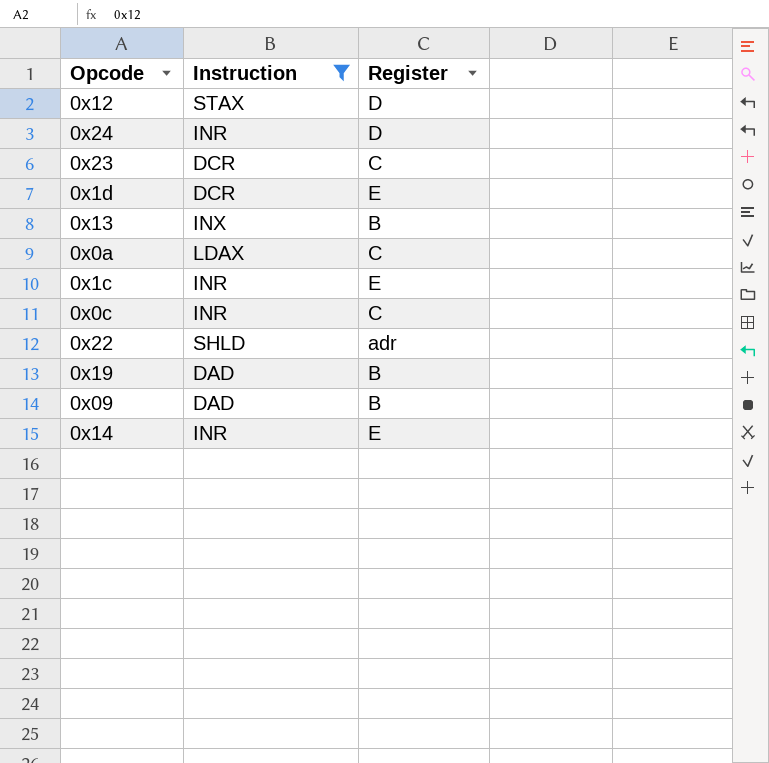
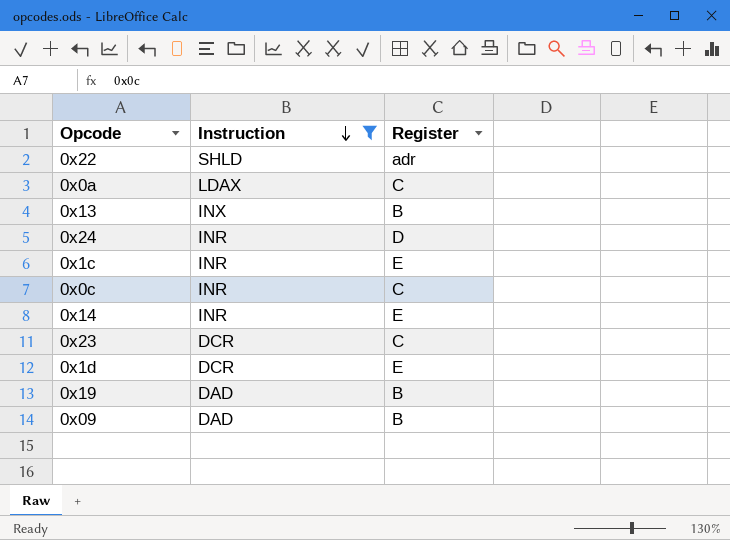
row order: none -> Instruction descending
row 0x12: STAX | D -> none

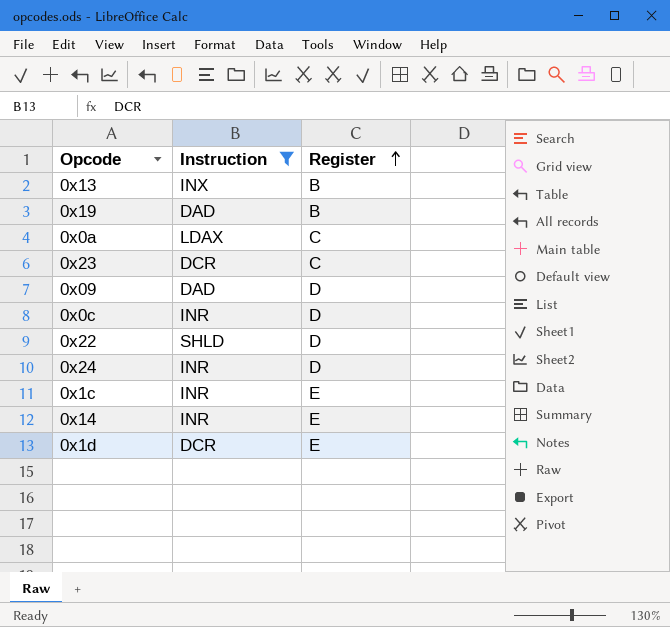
row order: Instruction descending -> Register ascending
0x09 | Register: B -> D
0x0c | Register: C -> D
0x22 | Register: adr -> D

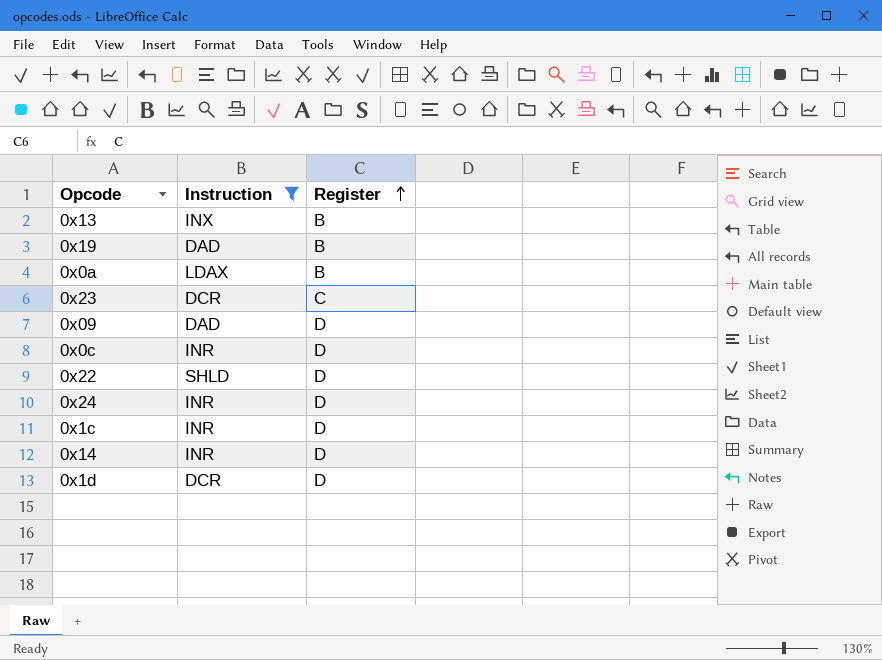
0x0a | Register: C -> B
0x1c | Register: E -> D
0x14 | Register: E -> D
0x1d | Register: E -> D

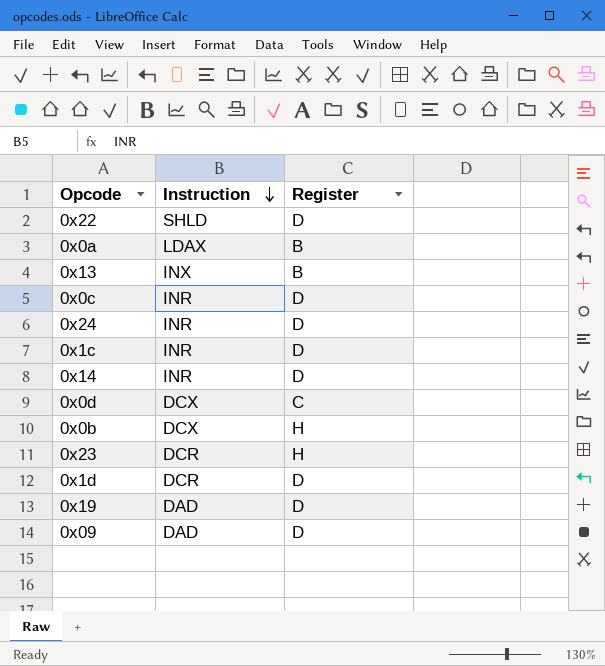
filter: Instruction != DCX -> none
row order: Register ascending -> Instruction descending
0x23 | Register: C -> H
0x19 | Register: B -> D

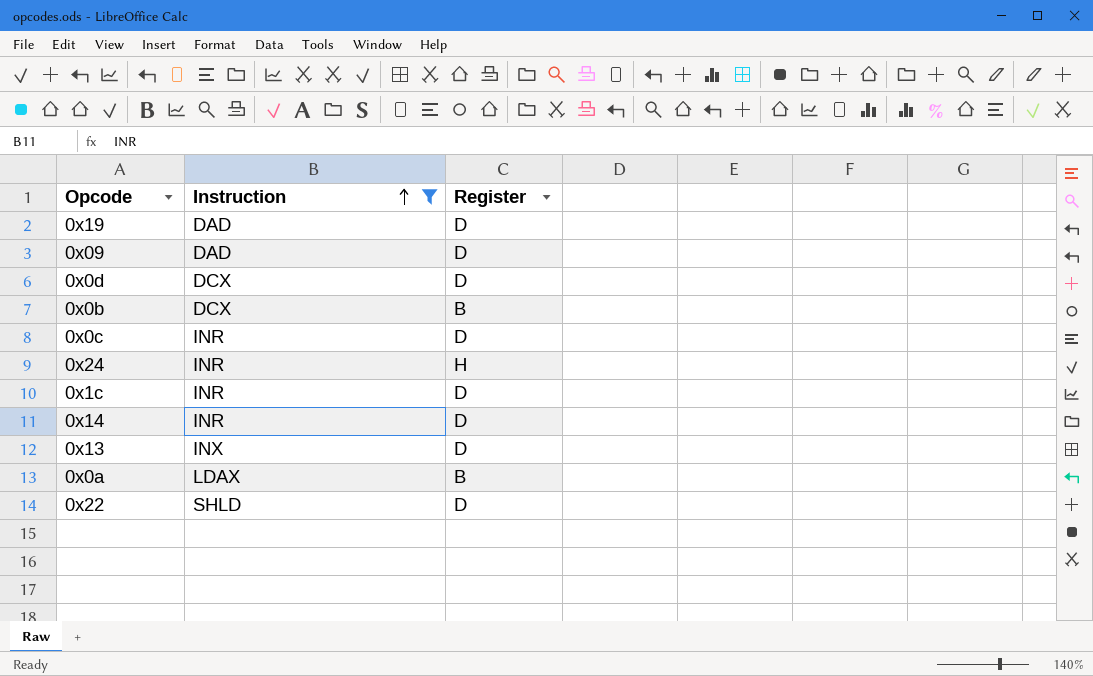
filter: none -> Instruction != DCR
row order: Instruction descending -> Instruction ascending
0x0d | Register: C -> D
0x0b | Register: H -> B
0x24 | Register: D -> H
0x13 | Register: B -> D

